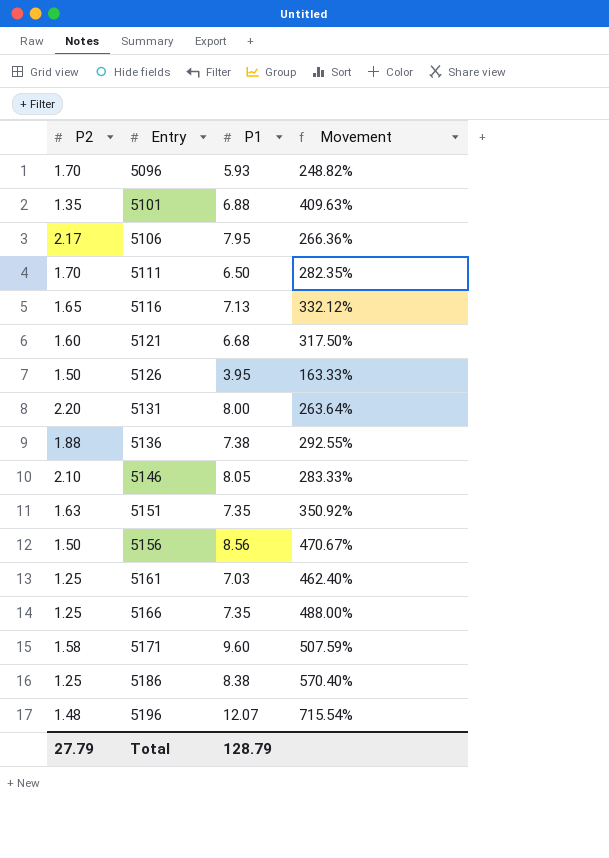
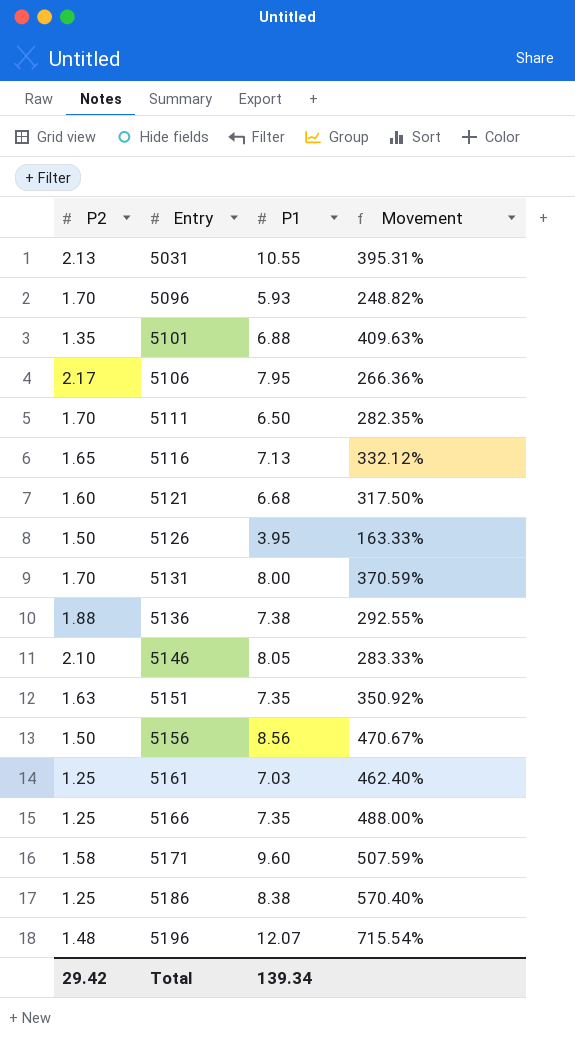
row 5031: none -> 2.13 | 10.55 | 395.31%
5131 | P2: 2.20 -> 1.70
5131 | Movement: 263.64% -> 370.59%
Total | P2: 27.79 -> 29.42
Total | P1: 128.79 -> 139.34

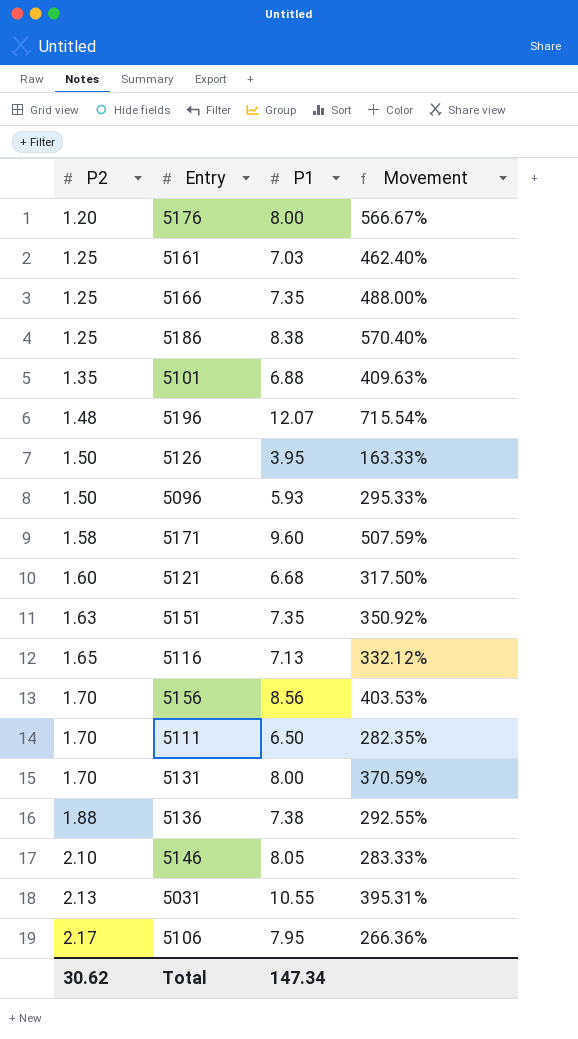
row order: Entry ascending -> P2 ascending
row 5176: none -> 1.20 | 8.00 | 566.67%
5096 | P2: 1.70 -> 1.50
5096 | Movement: 248.82% -> 295.33%
5156 | P2: 1.50 -> 1.70
5156 | Movement: 470.67% -> 403.53%
Total | P2: 29.42 -> 30.62
Total | P1: 139.34 -> 147.34

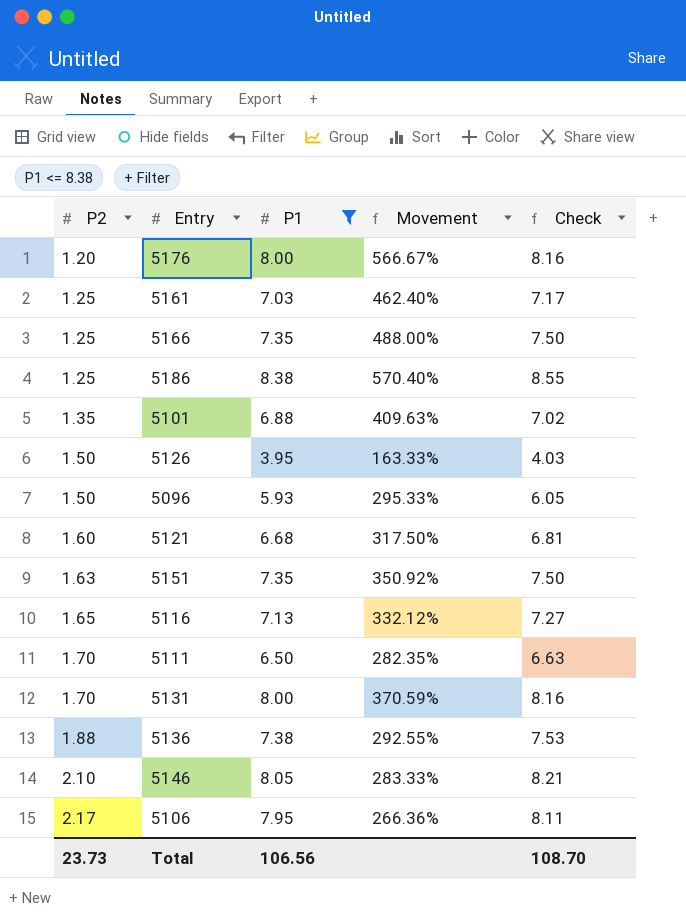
filter: none -> P1 <= 8.38
column Check | formula: none -> [P1] * 1.02
Total | P2: 30.62 -> 23.73
Total | P1: 147.34 -> 106.56

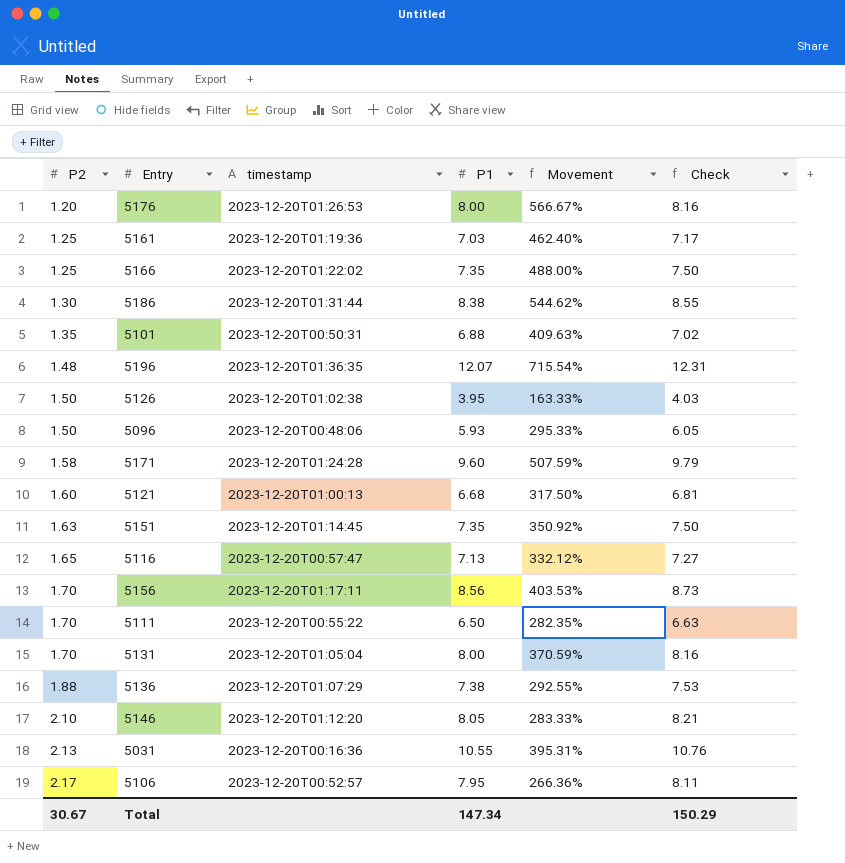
filter: P1 <= 8.38 -> none
column timestamp | position: none -> 3
5186 | P2: 1.25 -> 1.30
5186 | Movement: 570.40% -> 544.62%
Total | P2: 23.73 -> 30.67
Total | P1: 106.56 -> 147.34
Total | Check: 108.70 -> 150.29

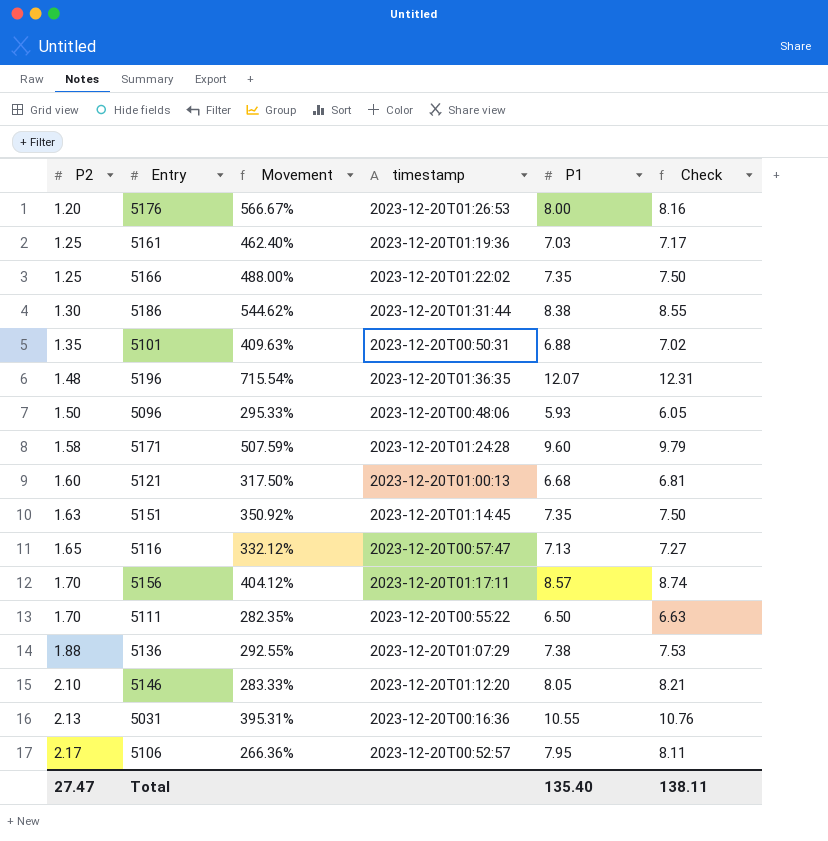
column Movement | position: 5 -> 3
row 5126: 1.50 | 2023-12-20T01:02:38 | 3.95 | 163.33% | 4.03 -> none
row 5131: 1.70 | 2023-12-20T01:05:04 | 8.00 | 370.59% | 8.16 -> none
5156 | Movement: 403.53% -> 404.12%
5156 | P1: 8.56 -> 8.57
5156 | Check: 8.73 -> 8.74
Total | P2: 30.67 -> 27.47
Total | P1: 147.34 -> 135.40
Total | Check: 150.29 -> 138.11

